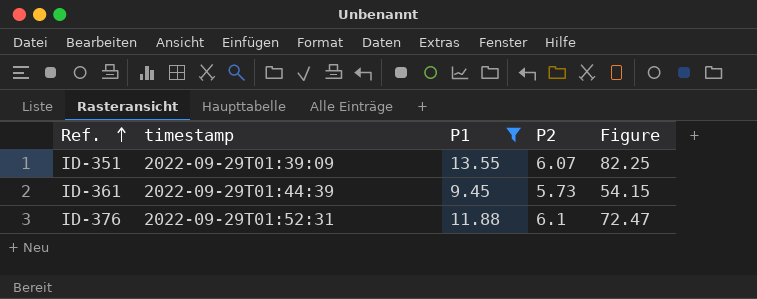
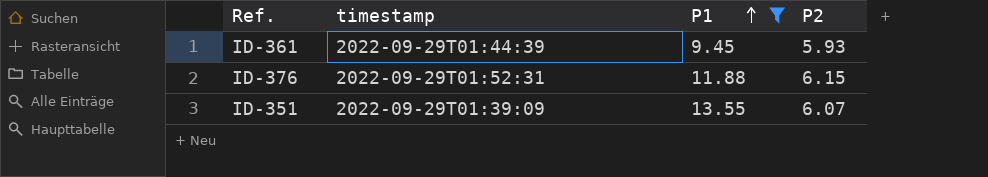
row order: Ref. ascending -> P1 ascending
column Figure | formula: [P1] * [P2] -> none
ID-361 | P2: 5.73 -> 5.93
ID-376 | P2: 6.1 -> 6.15

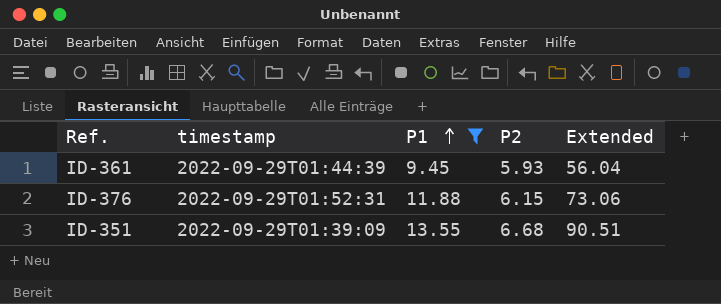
column Extended | formula: none -> [P1] * [P2]
ID-351 | P2: 6.07 -> 6.68

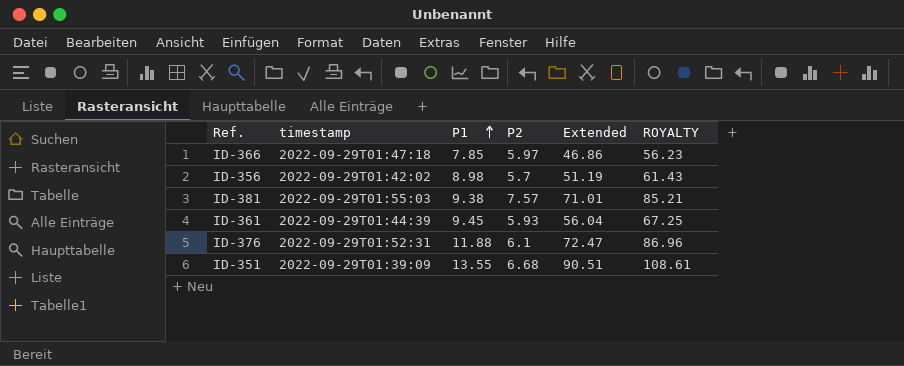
filter: P1 >= 9.45 -> none
column ROYALTY | formula: none -> [Extended] * 1.2
ID-376 | P2: 6.15 -> 6.1
ID-376 | Extended: 73.06 -> 72.47

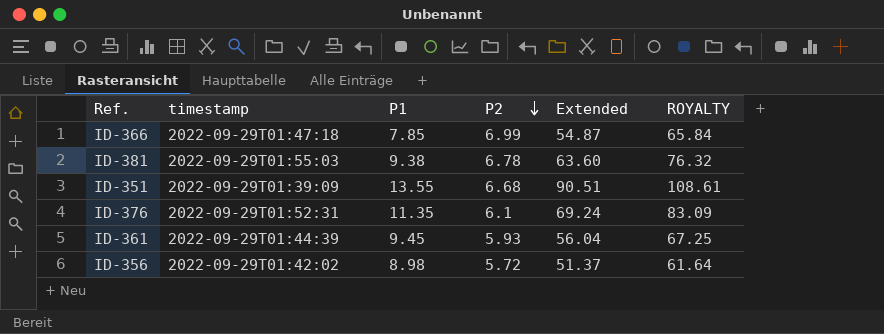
row order: P1 ascending -> P2 descending
ID-366 | P2: 5.97 -> 6.99
ID-366 | Extended: 46.86 -> 54.87
ID-366 | ROYALTY: 56.23 -> 65.84
ID-381 | P2: 7.57 -> 6.78
ID-381 | Extended: 71.01 -> 63.60
ID-381 | ROYALTY: 85.21 -> 76.32
ID-376 | P1: 11.88 -> 11.35
ID-376 | Extended: 72.47 -> 69.24
ID-376 | ROYALTY: 86.96 -> 83.09
ID-356 | P2: 5.7 -> 5.72
ID-356 | Extended: 51.19 -> 51.37
ID-356 | ROYALTY: 61.43 -> 61.64

